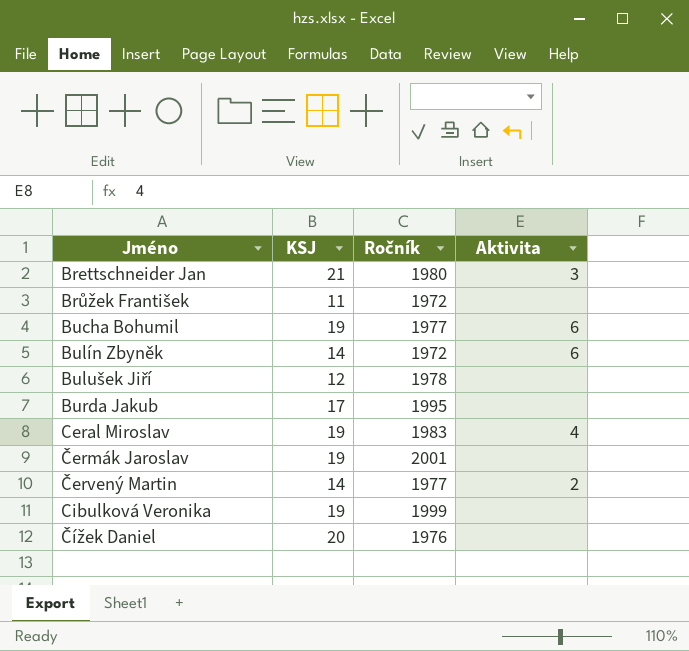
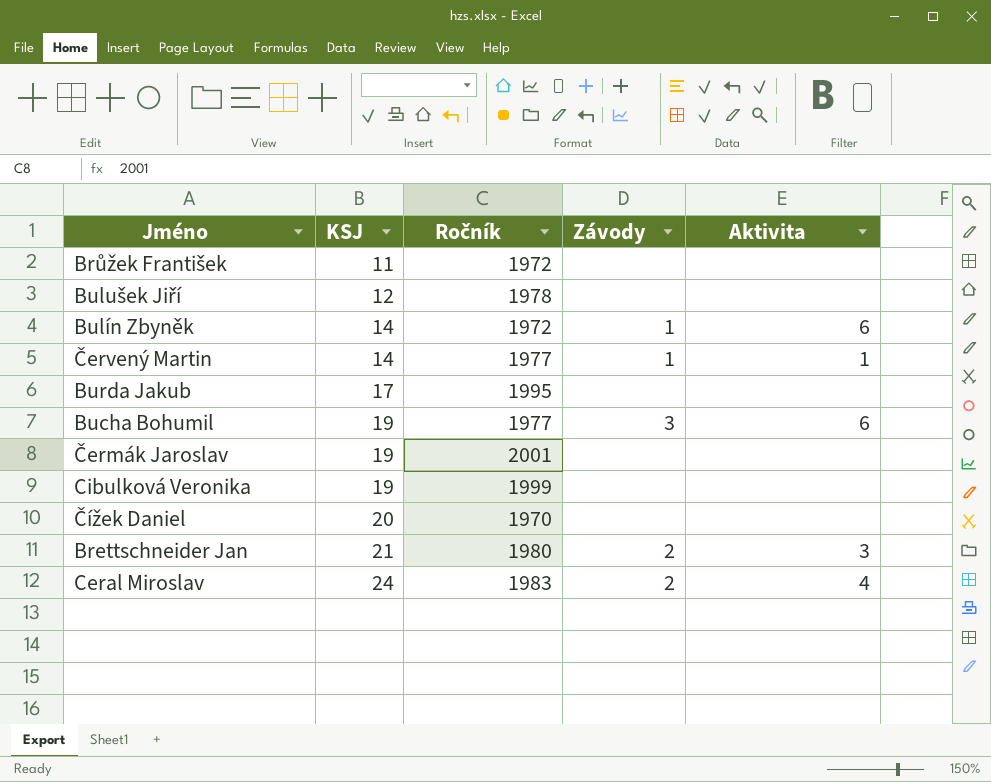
row order: Jméno ascending -> KSJ ascending
column Závody | position: none -> 4
Červený Martin | Aktivita: 2 -> 1
Čížek Daniel | Ročník: 1976 -> 1970
Ceral Miroslav | KSJ: 19 -> 24

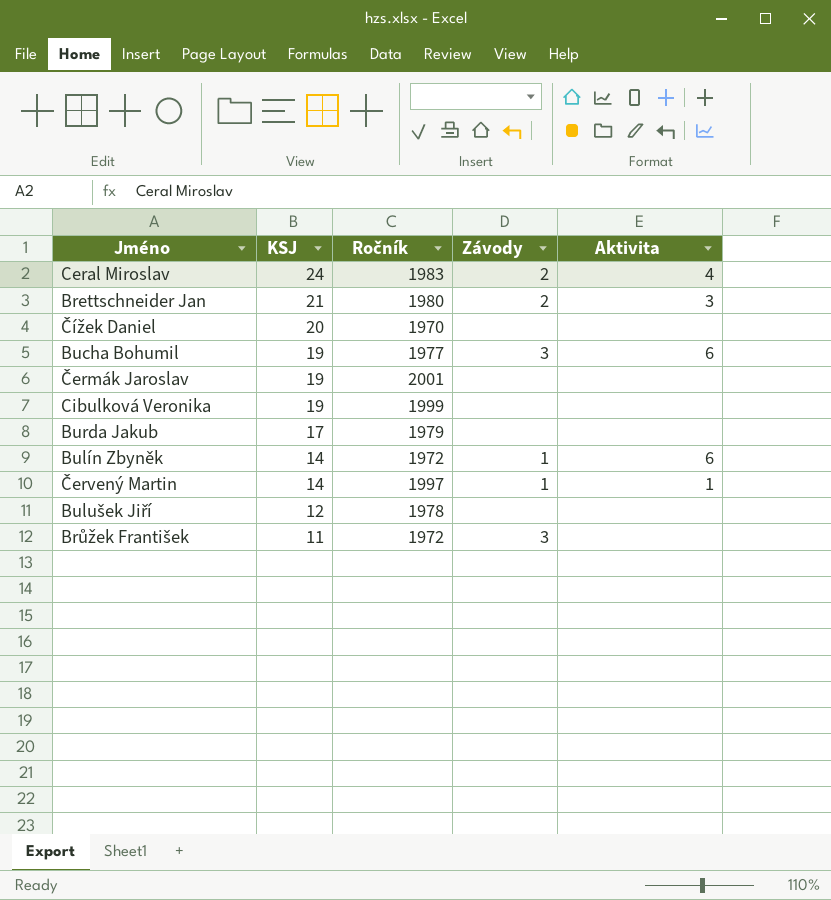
row order: KSJ ascending -> KSJ descending
Burda Jakub | Ročník: 1995 -> 1979
Červený Martin | Ročník: 1977 -> 1997
Brůžek František | Závody: none -> 3

